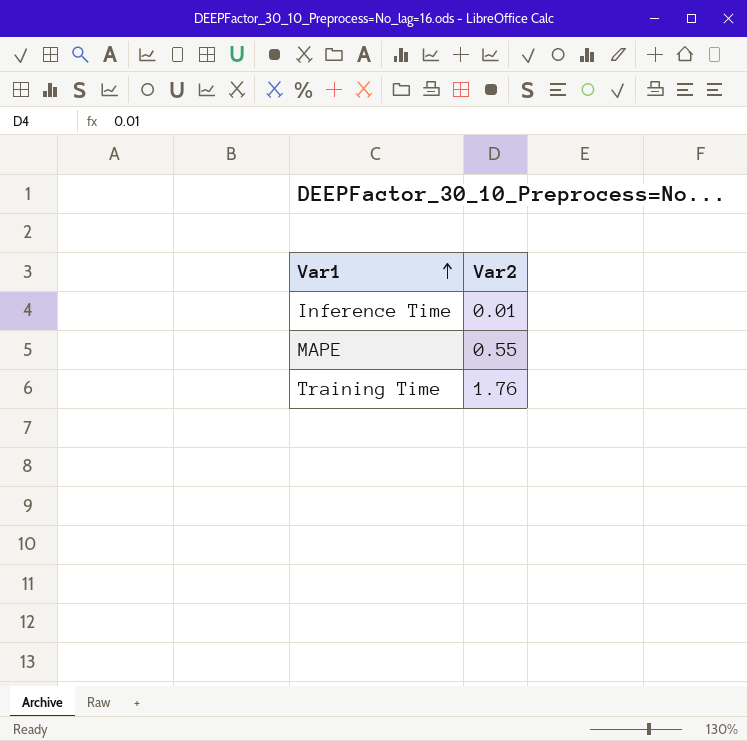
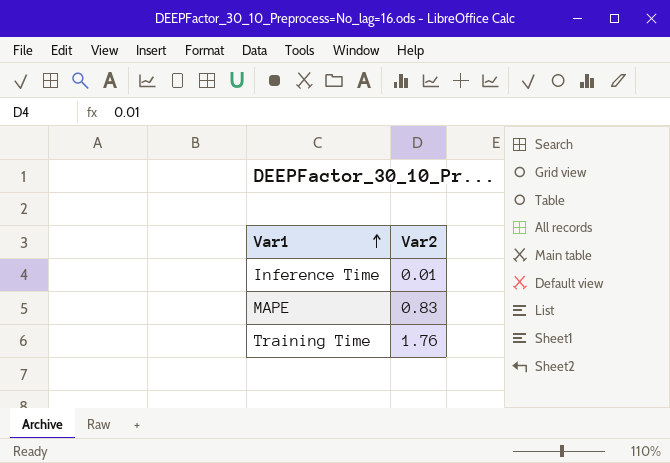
MAPE | Var2: 0.55 -> 0.83

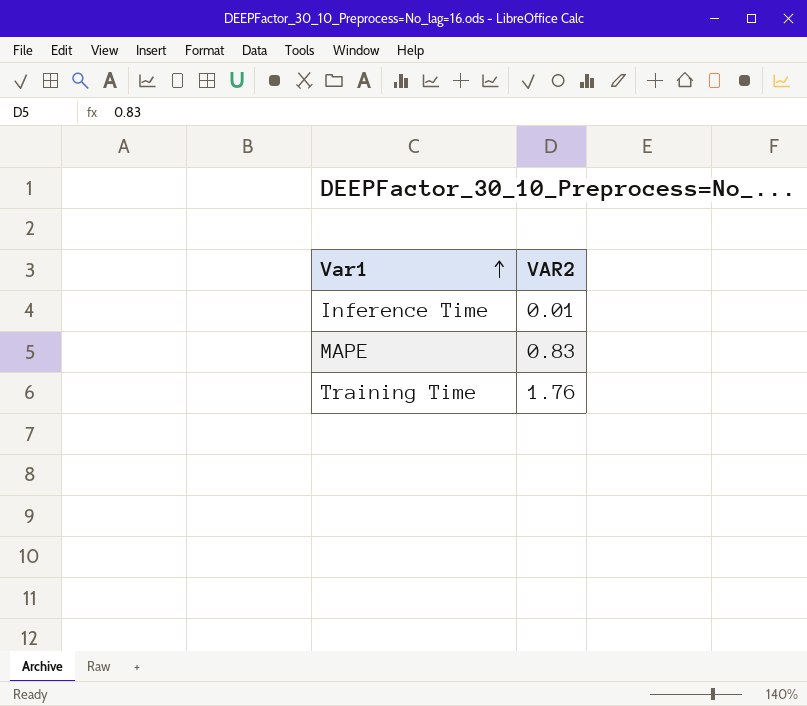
column name: Var2 -> VAR2

